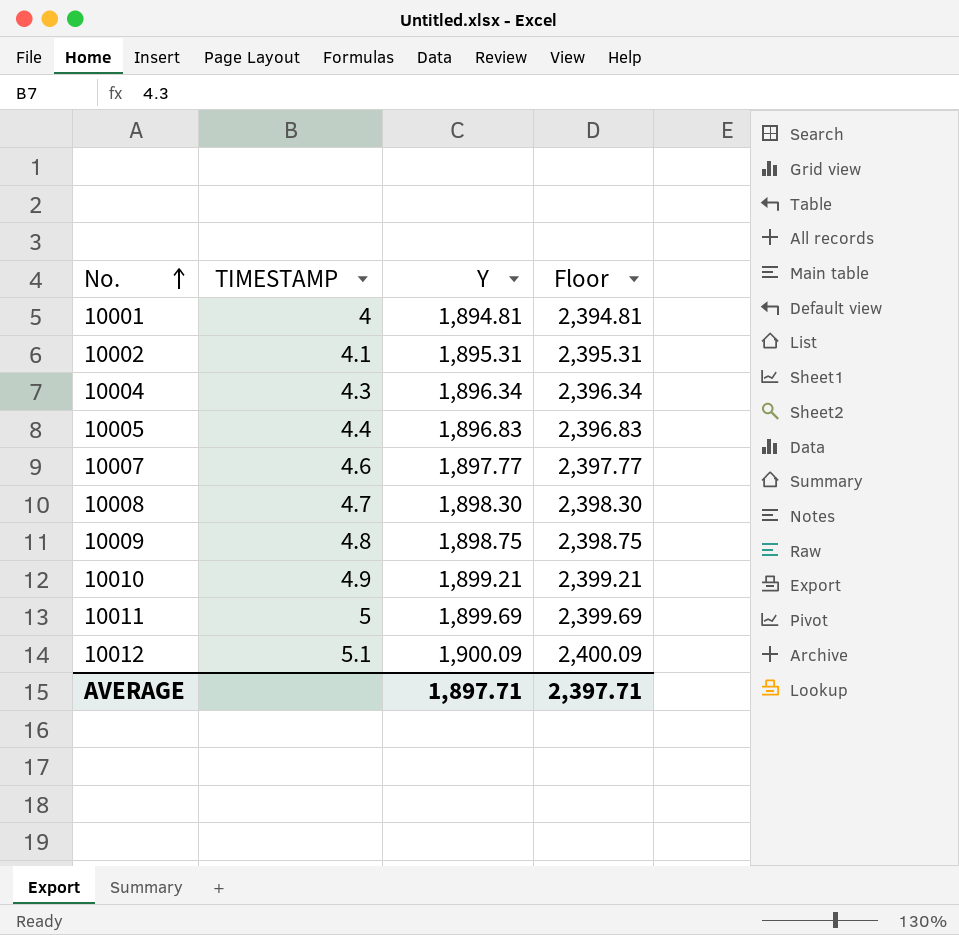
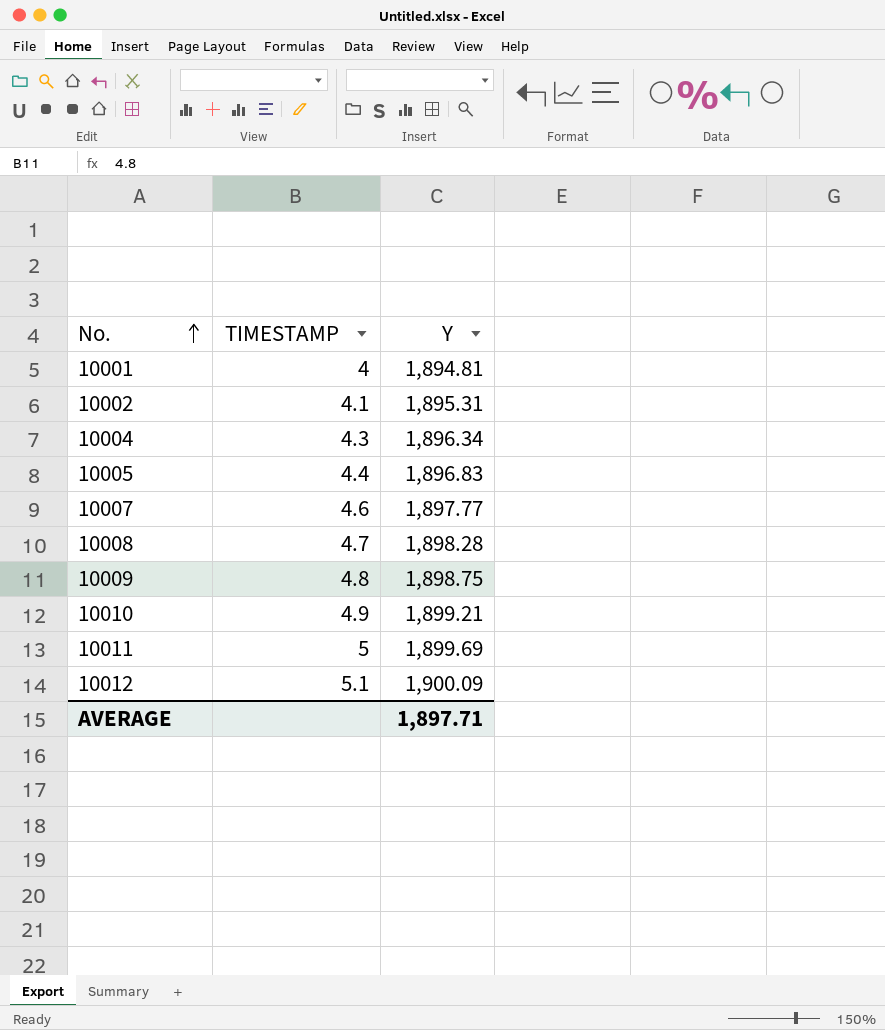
column Floor | formula: [Y] + 500 -> none
10008 | Y: 1,898.30 -> 1,898.28

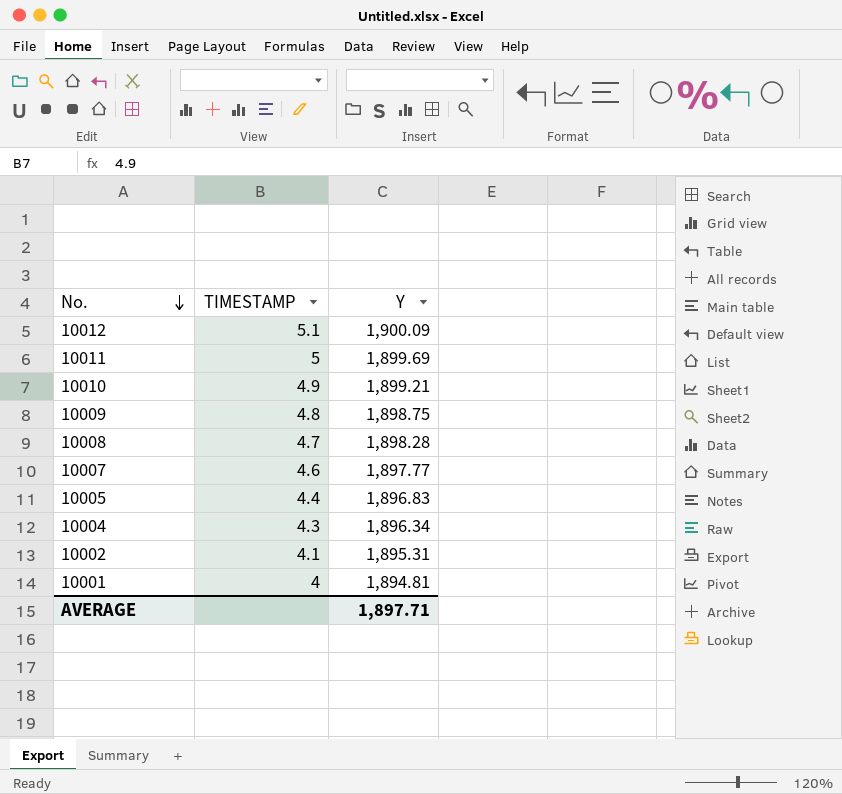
row order: No. ascending -> No. descending

